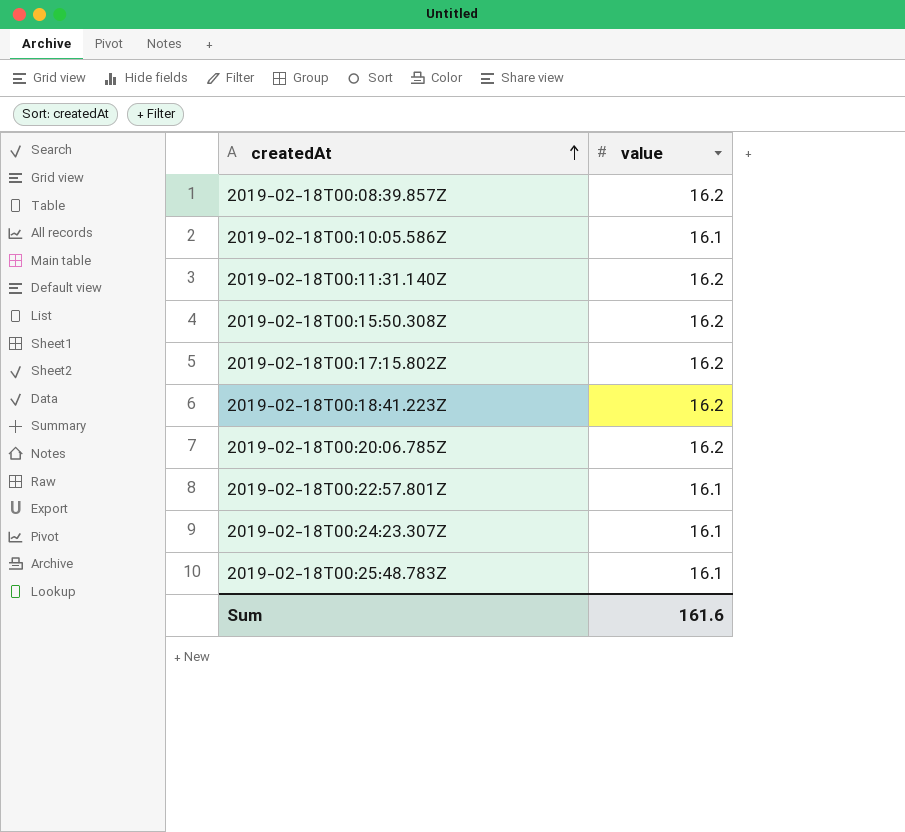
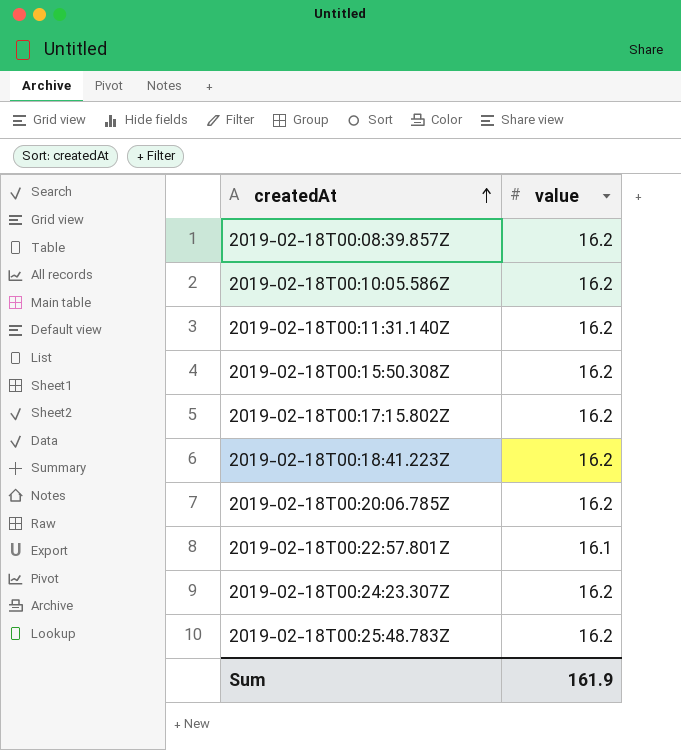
2019-02-18T00:10:05.586Z | value: 16.1 -> 16.2
2019-02-18T00:24:23.307Z | value: 16.1 -> 16.2
2019-02-18T00:25:48.783Z | value: 16.1 -> 16.2
Sum | value: 161.6 -> 161.9

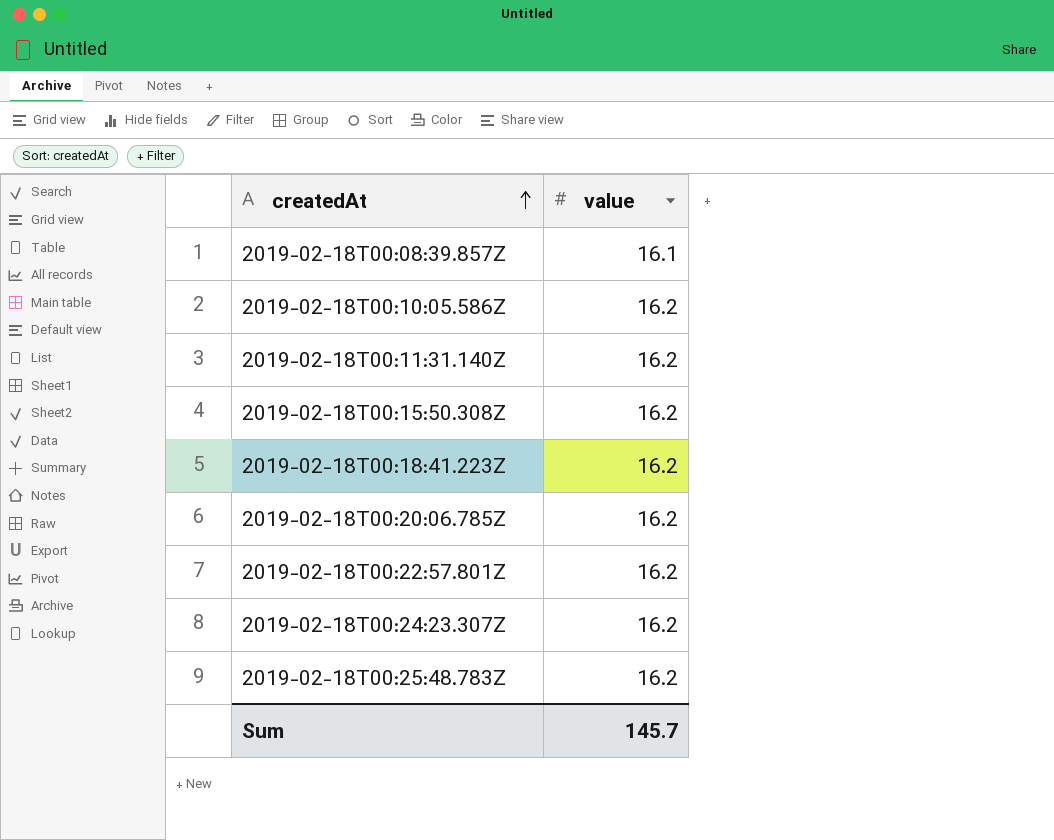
row 2019-02-18T00:17:15.802Z: 16.2 -> none
2019-02-18T00:08:39.857Z | value: 16.2 -> 16.1
2019-02-18T00:22:57.801Z | value: 16.1 -> 16.2
Sum | value: 161.9 -> 145.7

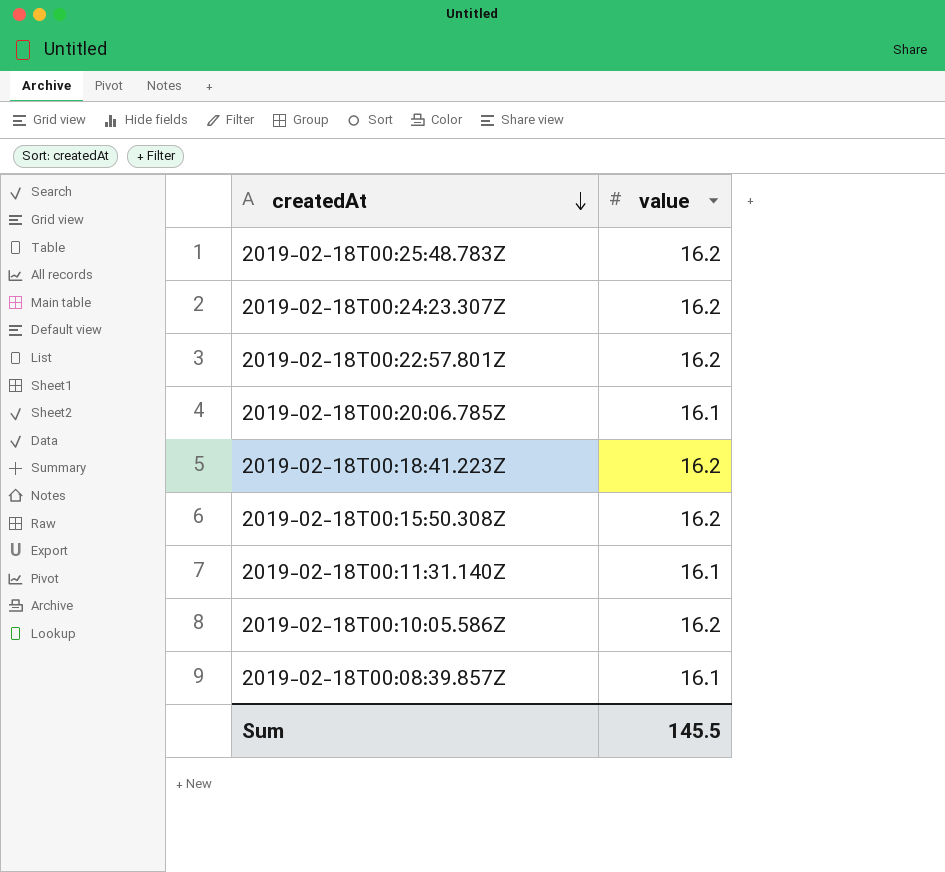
row order: createdAt ascending -> createdAt descending
2019-02-18T00:20:06.785Z | value: 16.2 -> 16.1
2019-02-18T00:11:31.140Z | value: 16.2 -> 16.1
Sum | value: 145.7 -> 145.5

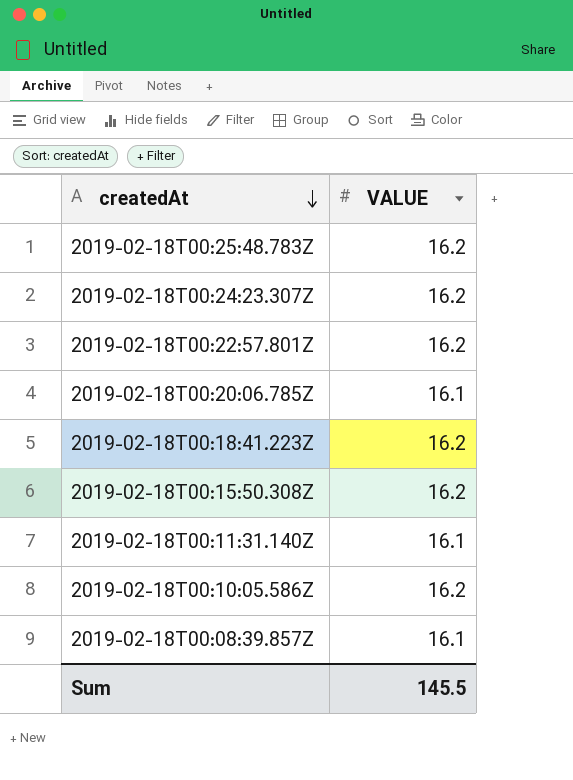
column name: value -> VALUE

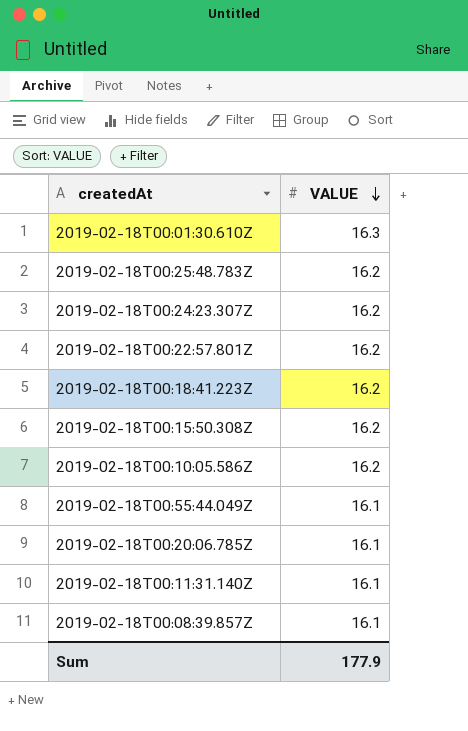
row order: createdAt descending -> VALUE descending
row 2019-02-18T00:01:30.610Z: none -> 16.3
row 2019-02-18T00:55:44.049Z: none -> 16.1
Sum | VALUE: 145.5 -> 177.9

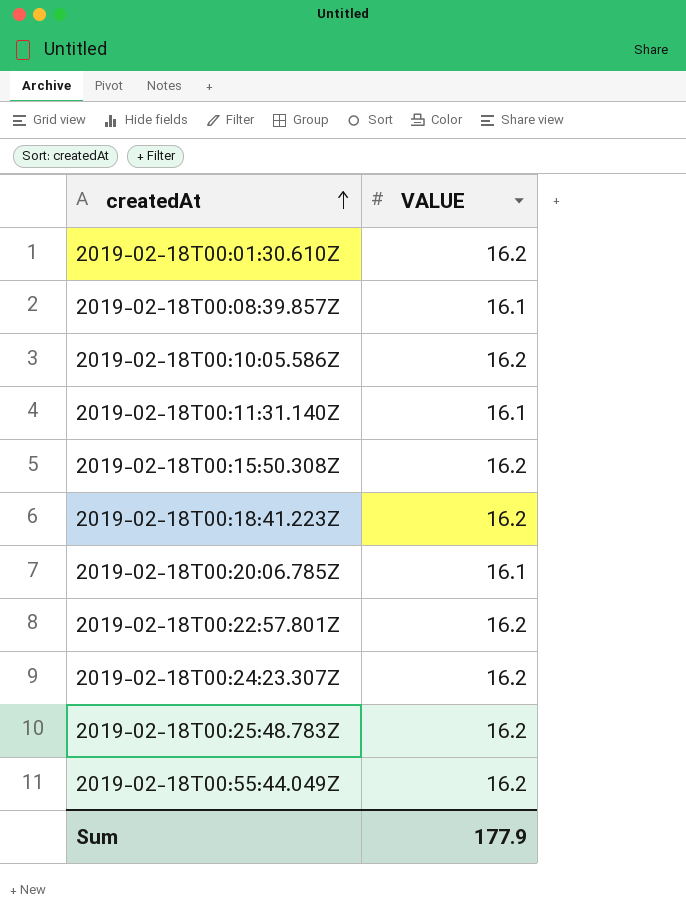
row order: VALUE descending -> createdAt ascending
2019-02-18T00:01:30.610Z | VALUE: 16.3 -> 16.2
2019-02-18T00:55:44.049Z | VALUE: 16.1 -> 16.2

